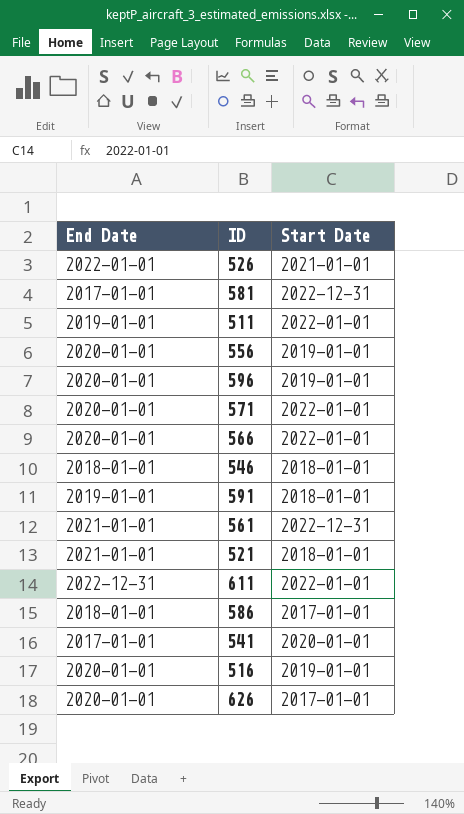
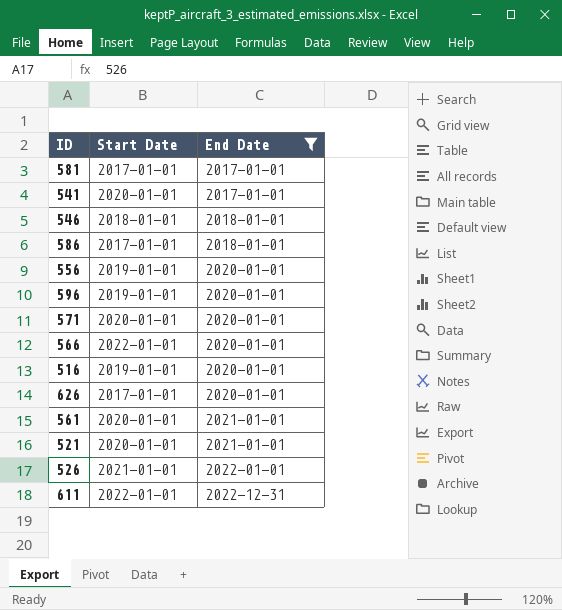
filter: none -> End Date != 2019-01-01
row order: none -> End Date ascending
column End Date | position: 1 -> 3
581 | Start Date: 2022-12-31 -> 2017-01-01
571 | Start Date: 2022-01-01 -> 2020-01-01
561 | Start Date: 2022-12-31 -> 2020-01-01
521 | Start Date: 2018-01-01 -> 2020-01-01

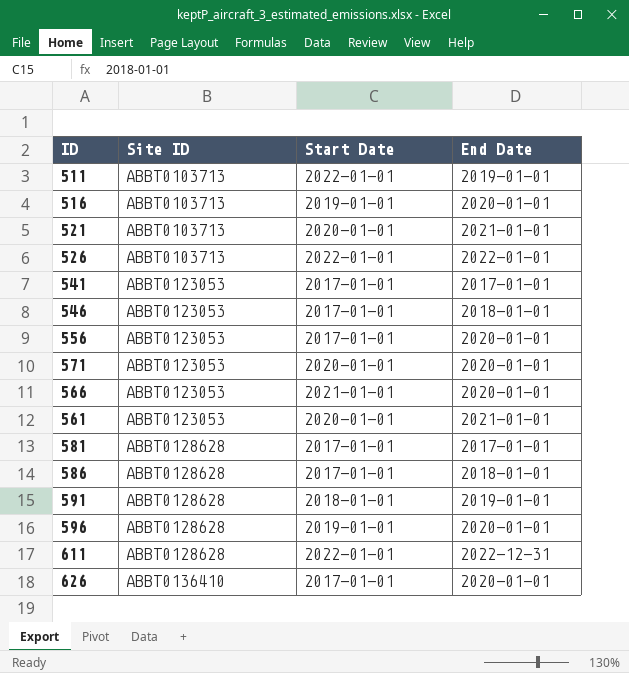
filter: End Date != 2019-01-01 -> none
row order: End Date ascending -> Site ID ascending
column Site ID | position: none -> 2
526 | Start Date: 2021-01-01 -> 2022-01-01
541 | Start Date: 2020-01-01 -> 2017-01-01
546 | Start Date: 2018-01-01 -> 2017-01-01
556 | Start Date: 2019-01-01 -> 2017-01-01
566 | Start Date: 2022-01-01 -> 2021-01-01

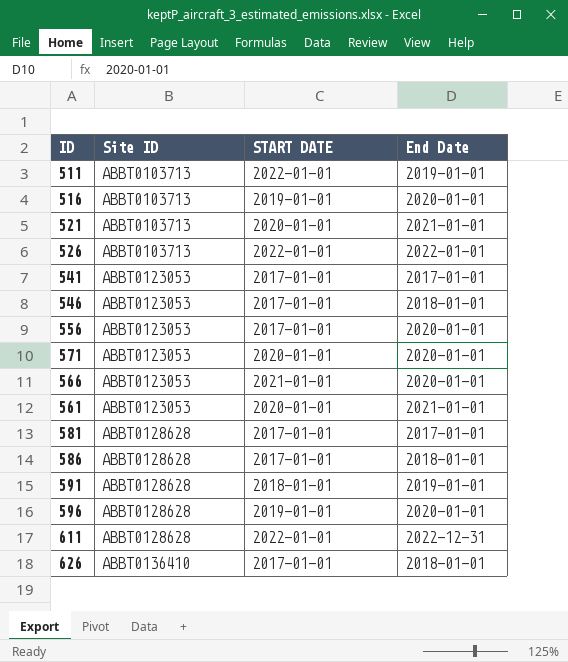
column name: Start Date -> START DATE
626 | End Date: 2020-01-01 -> 2018-01-01

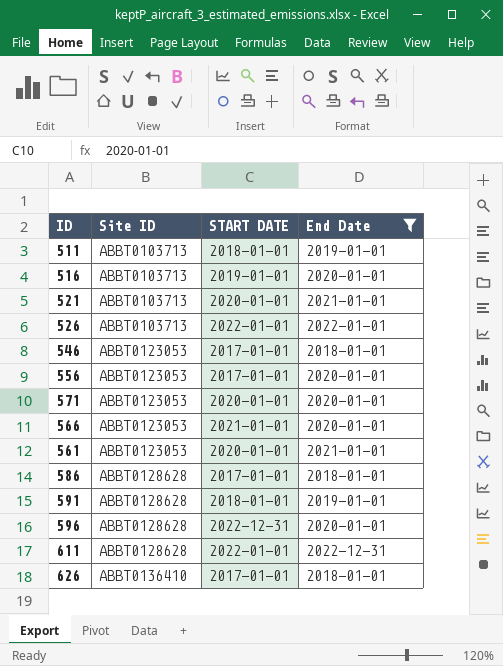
filter: none -> End Date != 2017-01-01
511 | START DATE: 2022-01-01 -> 2018-01-01
596 | START DATE: 2019-01-01 -> 2022-12-31

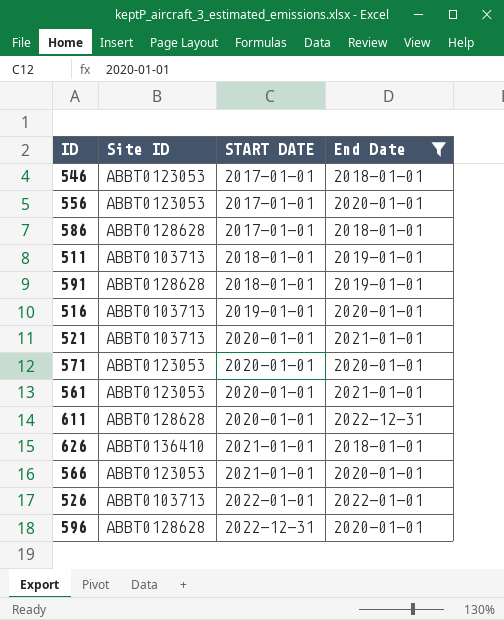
row order: Site ID ascending -> START DATE ascending
611 | START DATE: 2022-01-01 -> 2020-01-01
626 | START DATE: 2017-01-01 -> 2021-01-01

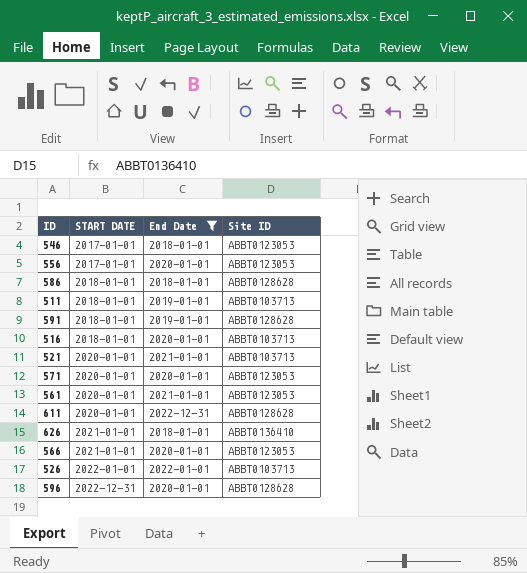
column Site ID | position: 2 -> 4
586 | START DATE: 2017-01-01 -> 2018-01-01
516 | START DATE: 2019-01-01 -> 2018-01-01

